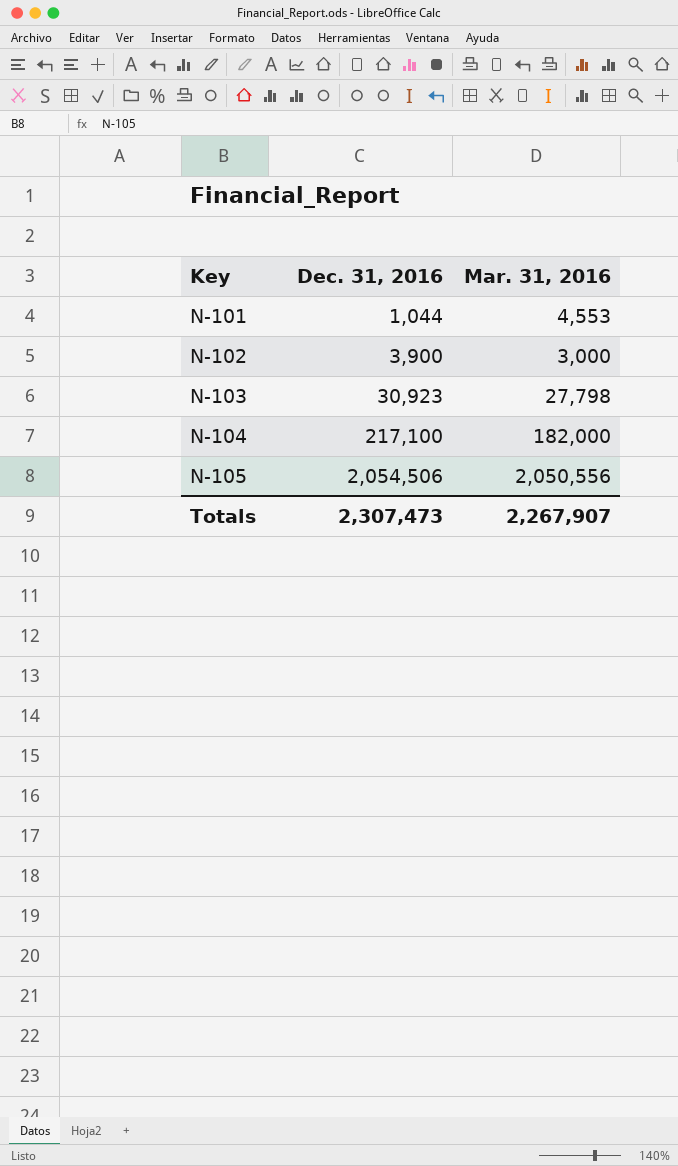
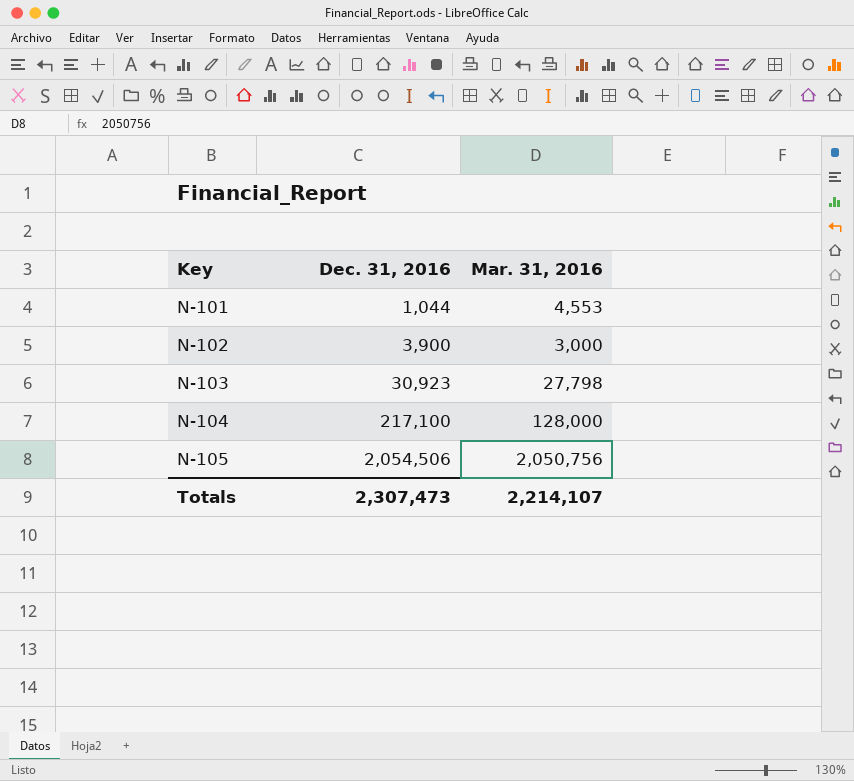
N-104 | Mar. 31, 2016: 182,000 -> 128,000
N-105 | Mar. 31, 2016: 2,050,556 -> 2,050,756
Totals | Mar. 31, 2016: 2,267,907 -> 2,214,107

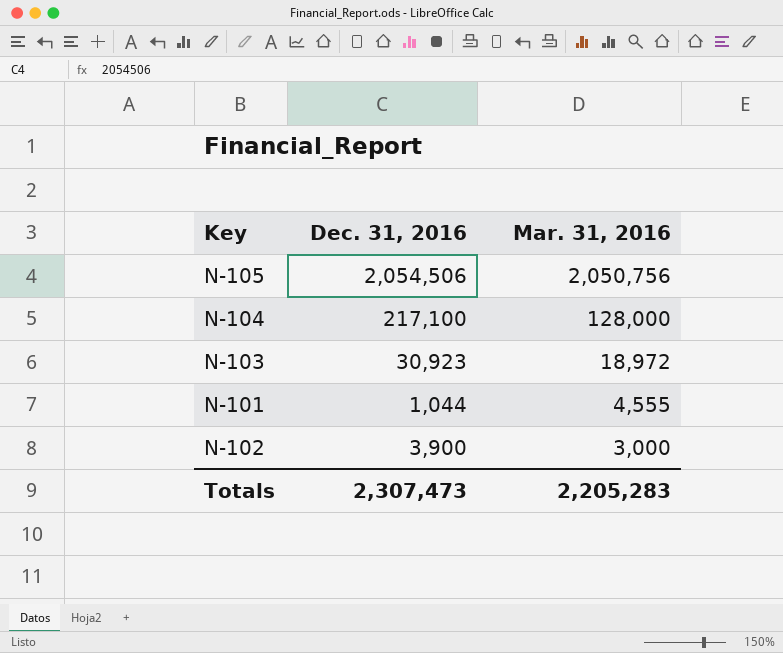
row order: Key ascending -> Mar. 31, 2016 descending
N-103 | Mar. 31, 2016: 27,798 -> 18,972
N-101 | Mar. 31, 2016: 4,553 -> 4,555
Totals | Mar. 31, 2016: 2,214,107 -> 2,205,283

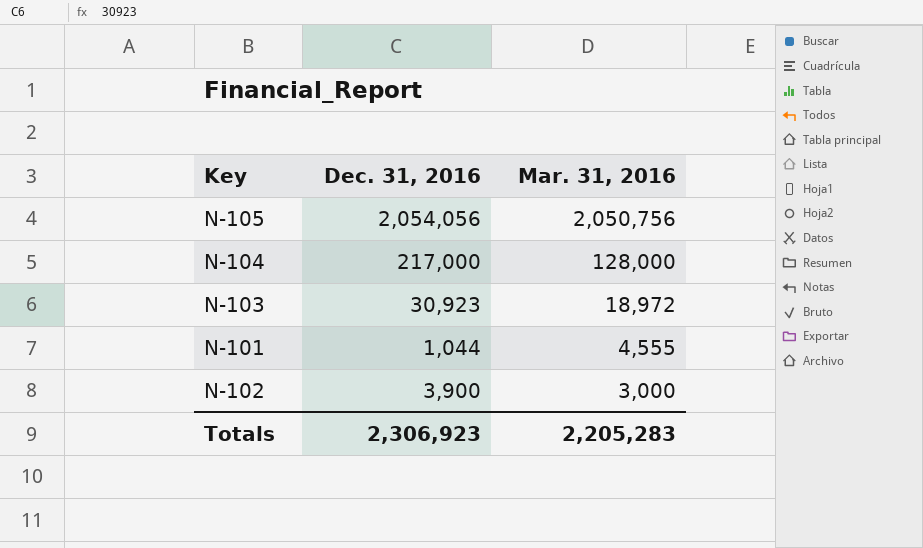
N-105 | Dec. 31, 2016: 2,054,506 -> 2,054,056
N-104 | Dec. 31, 2016: 217,100 -> 217,000
Totals | Dec. 31, 2016: 2,307,473 -> 2,306,923

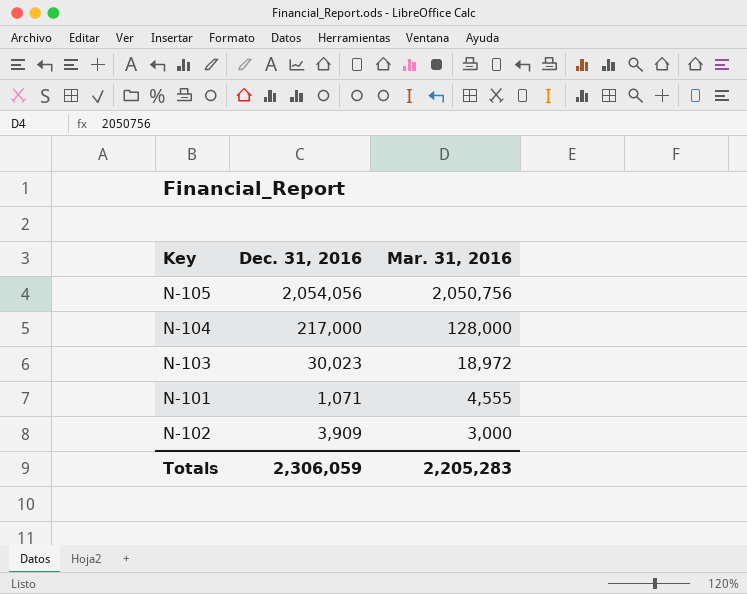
N-103 | Dec. 31, 2016: 30,923 -> 30,023
N-101 | Dec. 31, 2016: 1,044 -> 1,071
N-102 | Dec. 31, 2016: 3,900 -> 3,909
Totals | Dec. 31, 2016: 2,306,923 -> 2,306,059

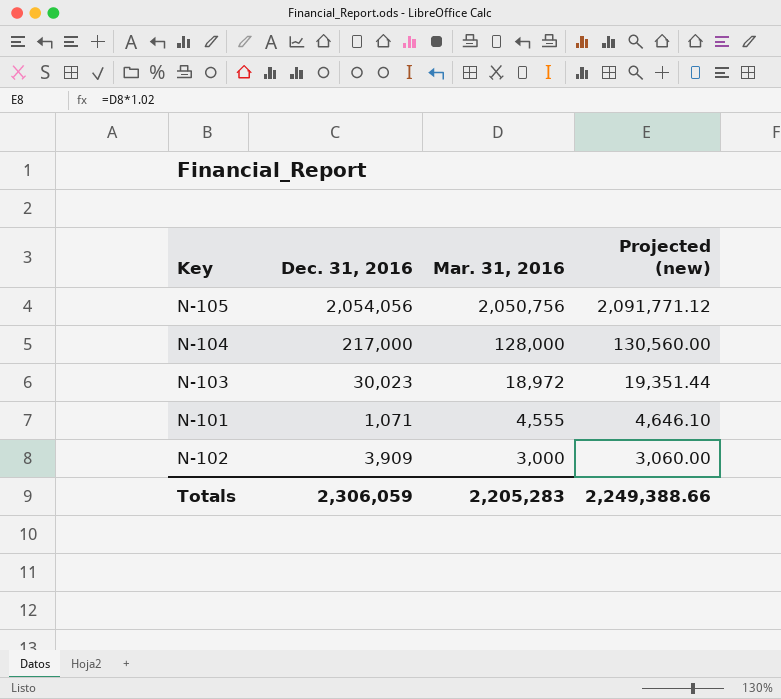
column Projected (new) | formula: none -> [Mar. 31, 2016] * 1.02

